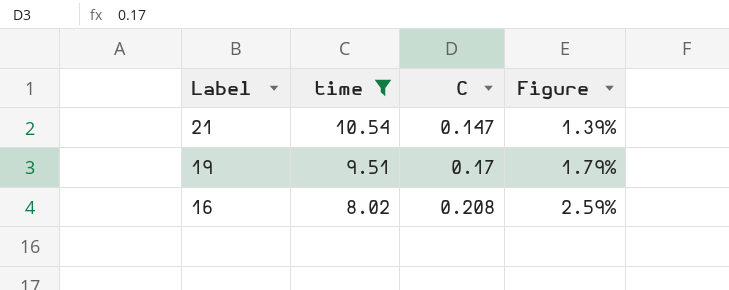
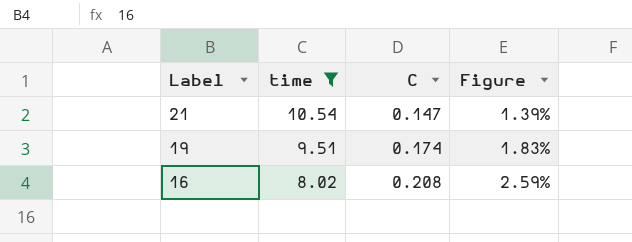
19 | C: 0.17 -> 0.174
19 | Figure: 1.79% -> 1.83%

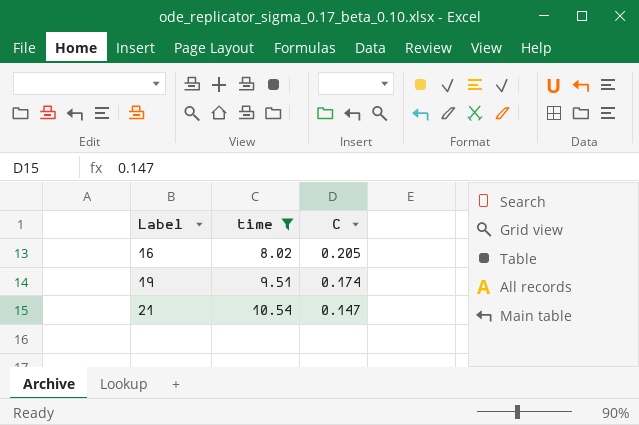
row order: Label descending -> Label ascending
column Figure | formula: [C] / [time] -> none
16 | C: 0.208 -> 0.205

